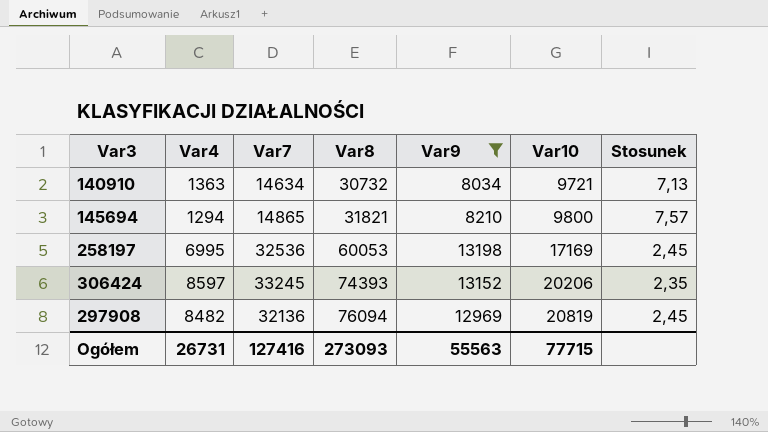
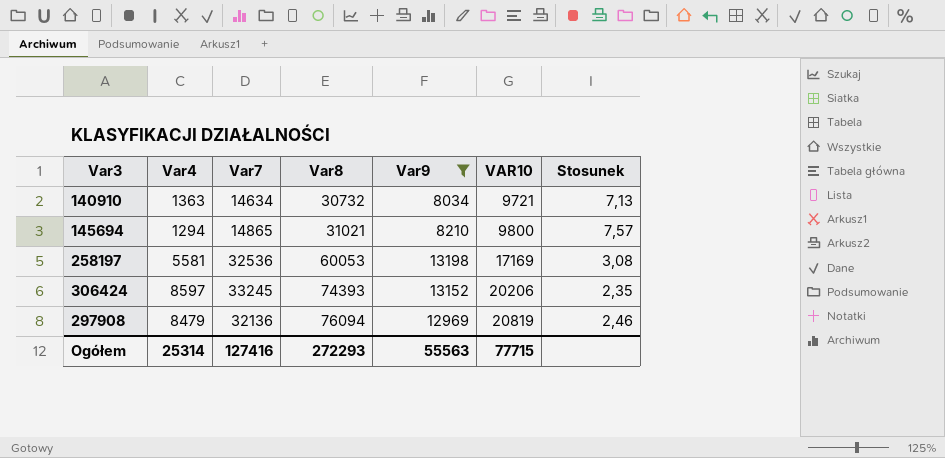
column name: Var10 -> VAR10
145694 | Var8: 31821 -> 31021
258197 | Var4: 6995 -> 5581
258197 | Stosunek: 2,45 -> 3,08
297908 | Var4: 8482 -> 8479
297908 | Stosunek: 2,45 -> 2,46
Ogółem | Var4: 26731 -> 25314
Ogółem | Var8: 273093 -> 272293

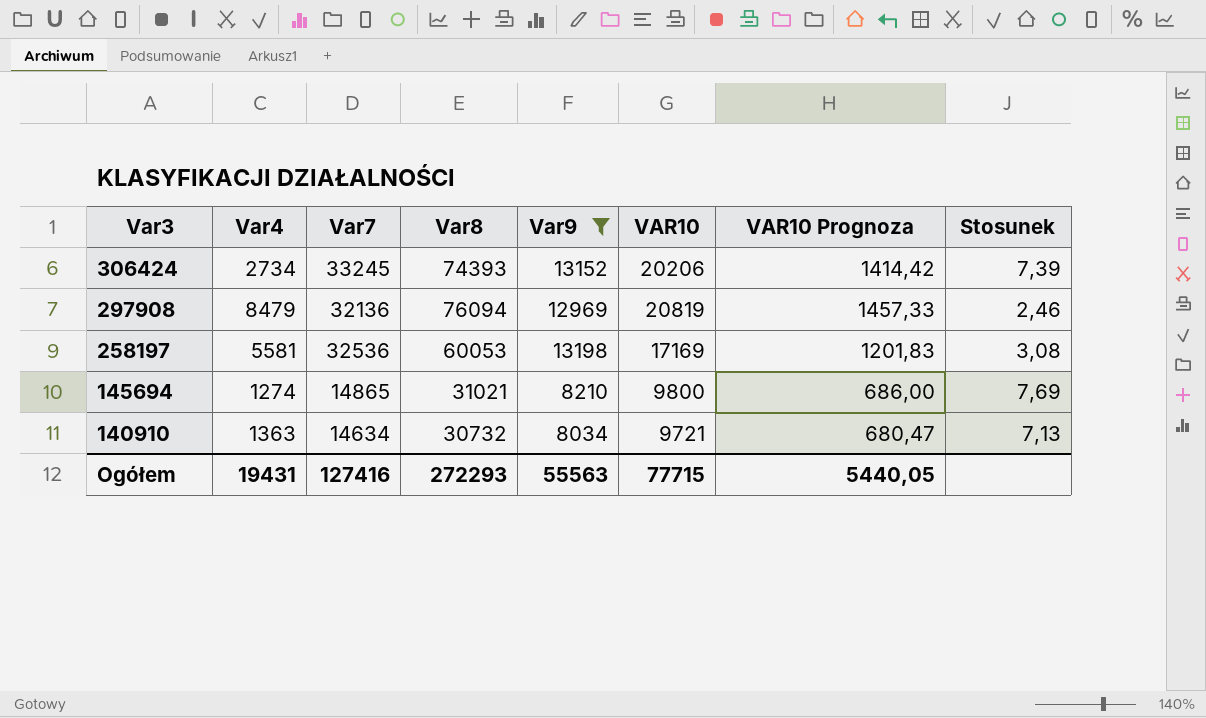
row order: Var8 ascending -> Var3 descending
column VAR10 Prognoza | formula: none -> [VAR10] * 0,07
306424 | Var4: 8597 -> 2734
306424 | Stosunek: 2,35 -> 7,39
145694 | Var4: 1294 -> 1274
145694 | Stosunek: 7,57 -> 7,69
Ogółem | Var4: 25314 -> 19431

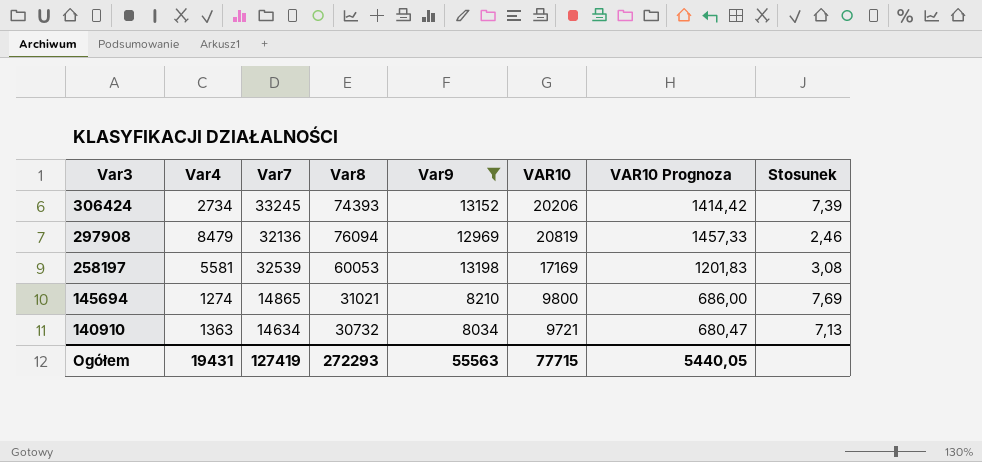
258197 | Var7: 32536 -> 32539
Ogółem | Var7: 127416 -> 127419

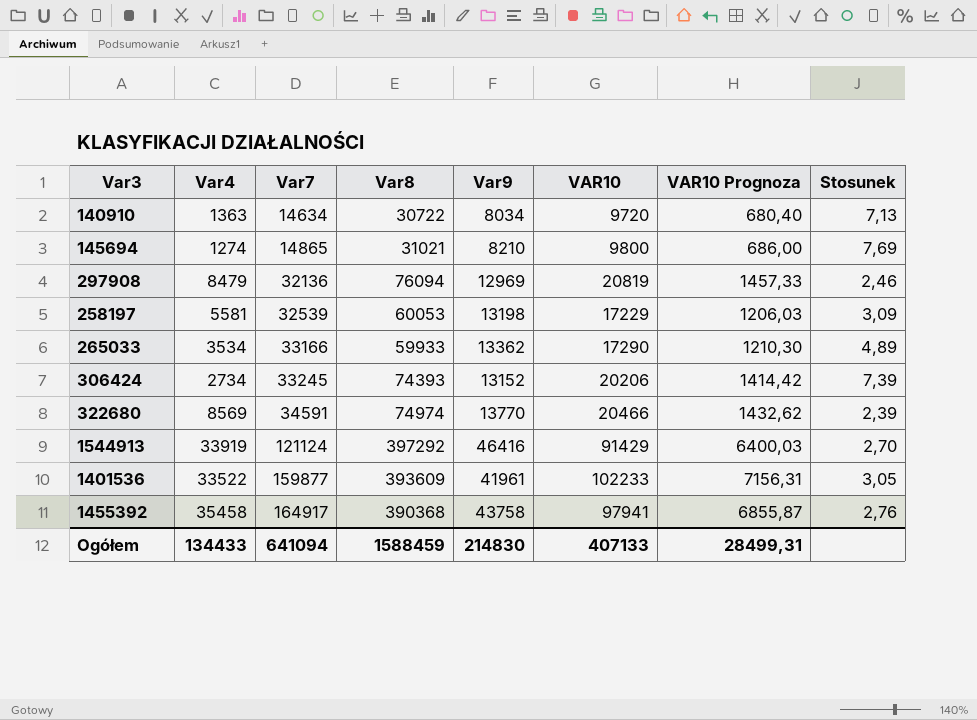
filter: Var9 <= 13198 -> none
row order: Var3 descending -> Var7 ascending
140910 | Var8: 30732 -> 30722
140910 | VAR10: 9721 -> 9720
140910 | VAR10 Prognoza: 680,47 -> 680,40
258197 | VAR10: 17169 -> 17229
258197 | VAR10 Prognoza: 1201,83 -> 1206,03
258197 | Stosunek: 3,08 -> 3,09
Ogółem | Var4: 19431 -> 134433
Ogółem | Var7: 127419 -> 641094
Ogółem | Var8: 272293 -> 1588459
Ogółem | Var9: 55563 -> 214830
Ogółem | VAR10: 77715 -> 407133
Ogółem | VAR10 Prognoza: 5440,05 -> 28499,31

